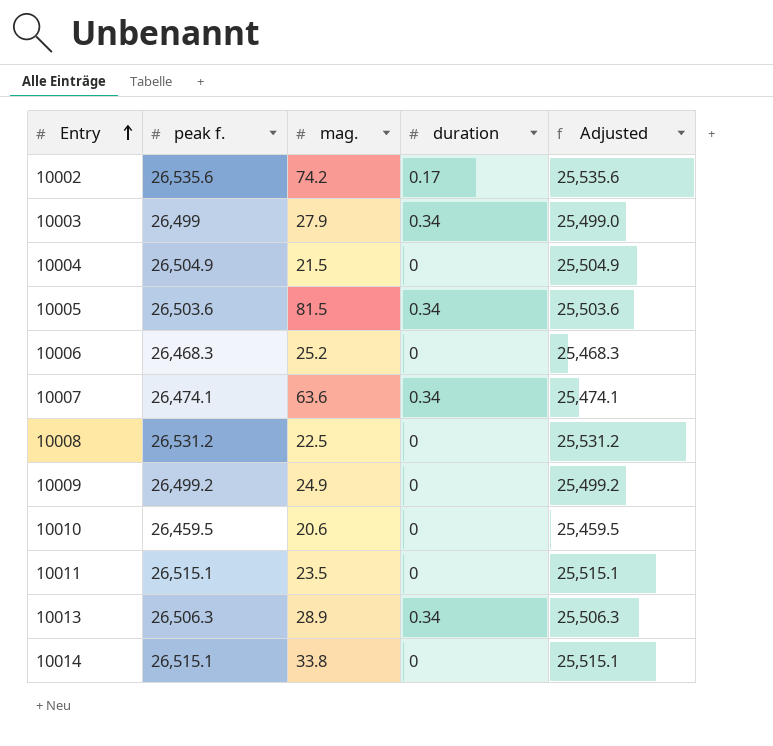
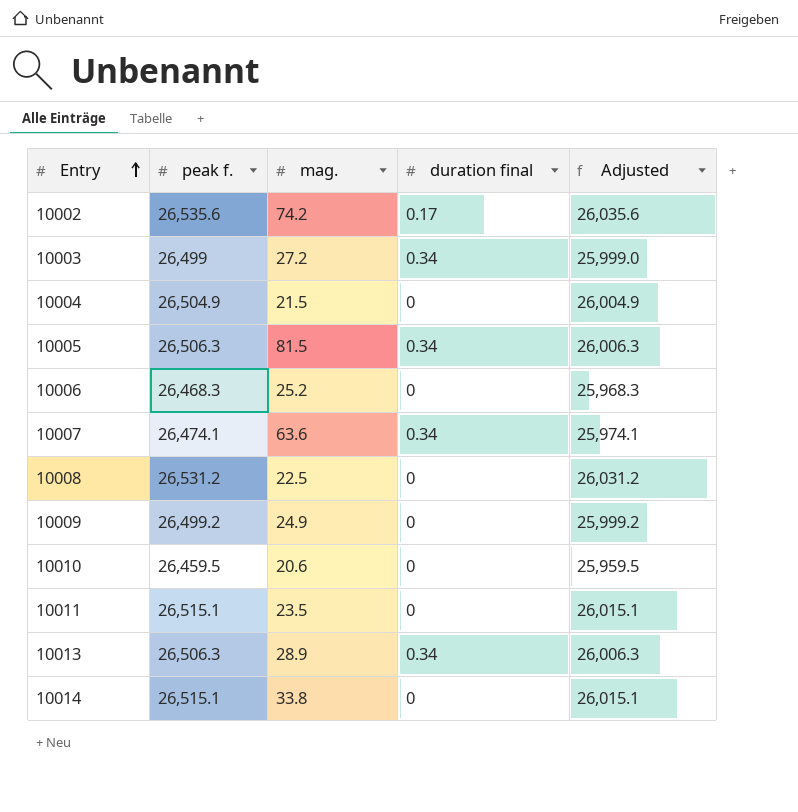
column name: duration -> duration final
column Adjusted | formula: [peak f.] - 1000 -> [peak f.] - 500
10003 | mag.: 27.9 -> 27.2
10005 | peak f.: 26,503.6 -> 26,506.3

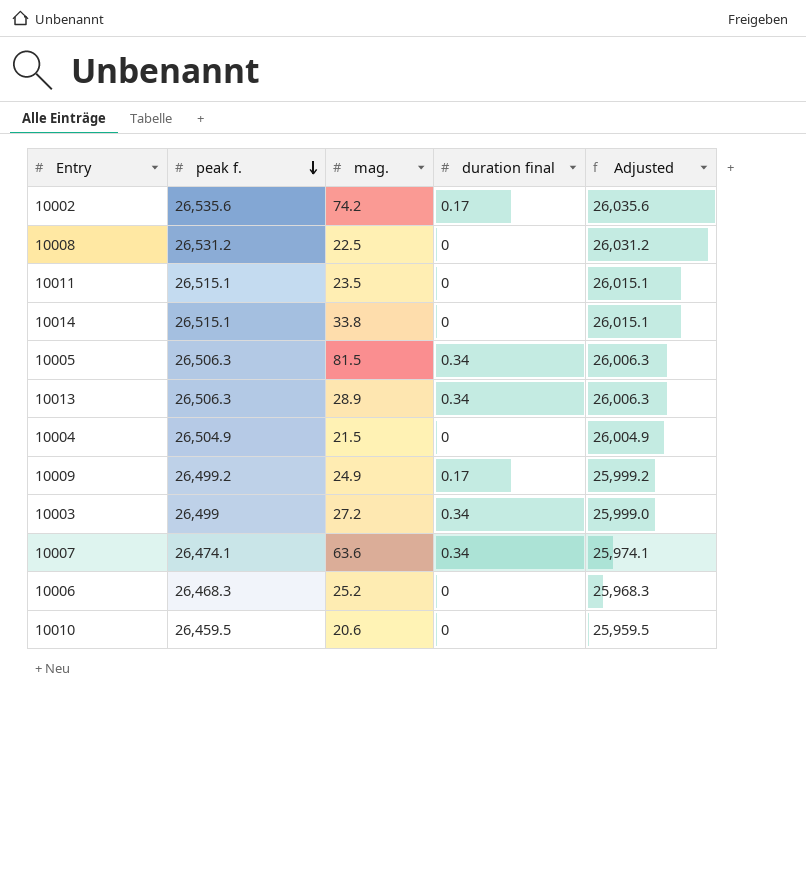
row order: Entry ascending -> peak f. descending
10009 | duration final: 0 -> 0.17

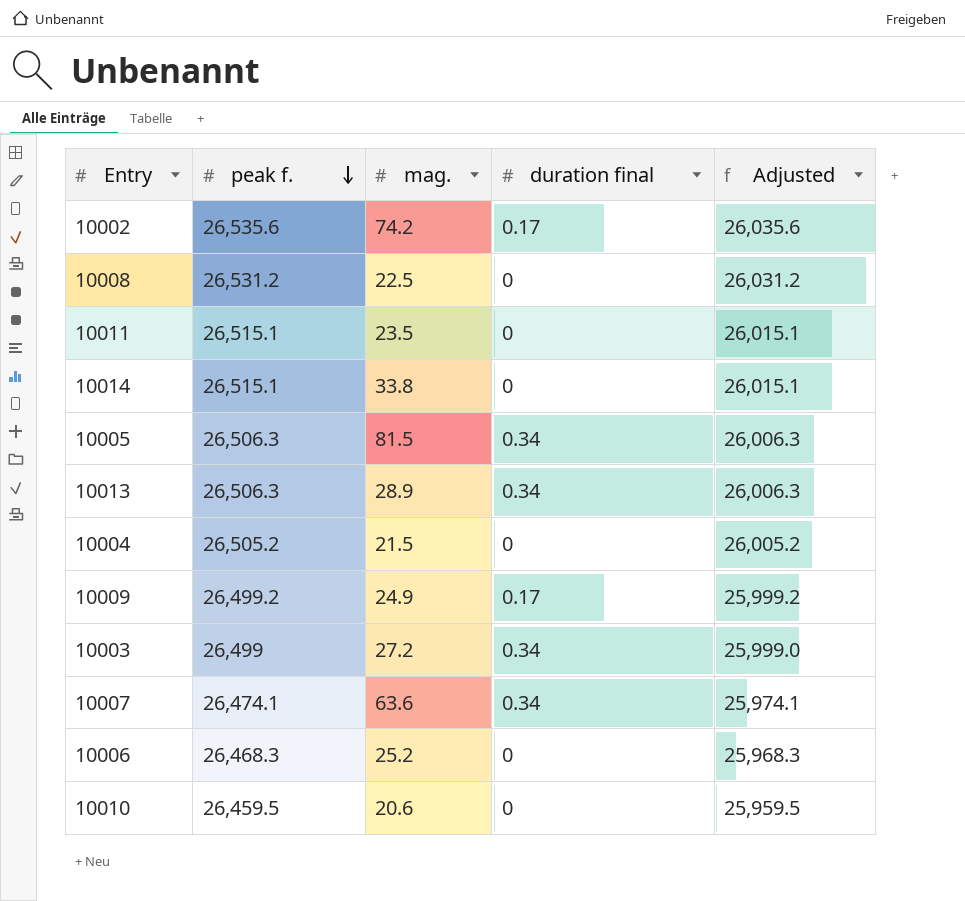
10004 | peak f.: 26,504.9 -> 26,505.2
10004 | Adjusted: 26,004.9 -> 26,005.2

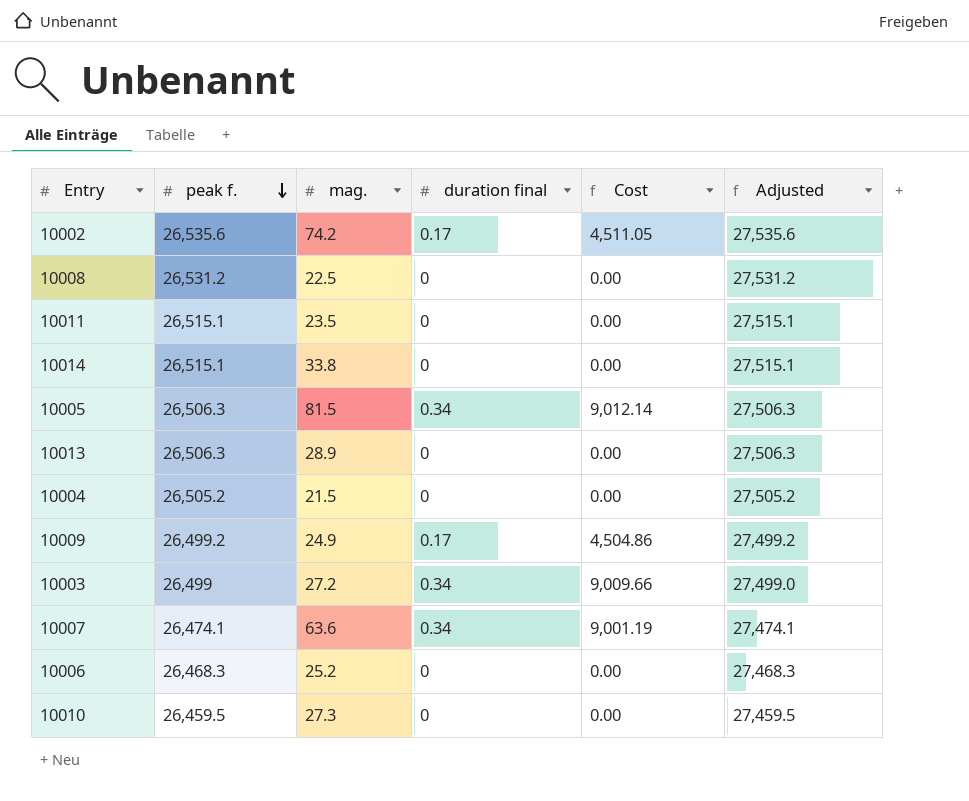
column Cost | formula: none -> [peak f.] * [duration final]
column Adjusted | formula: [peak f.] - 500 -> [peak f.] + 1000
10013 | duration final: 0.34 -> 0
10010 | mag.: 20.6 -> 27.3

